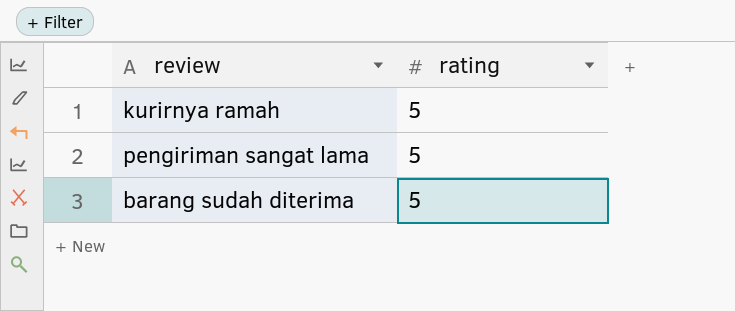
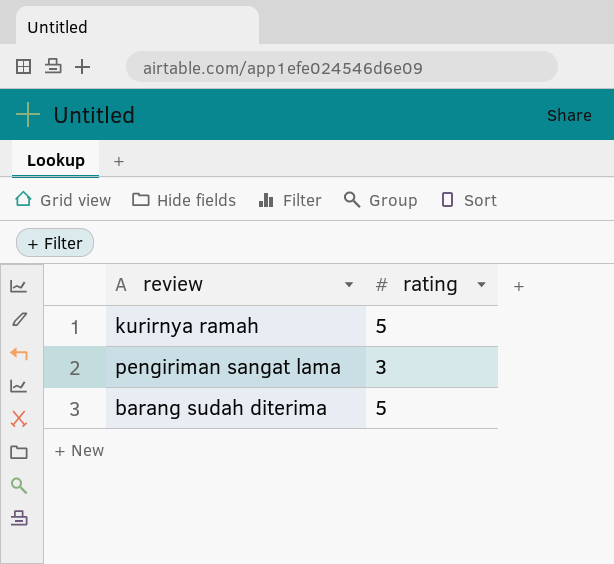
pengiriman sangat lama | rating: 5 -> 3

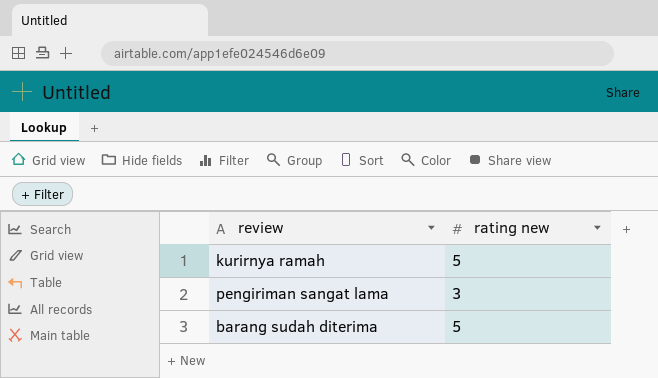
column name: rating -> rating new

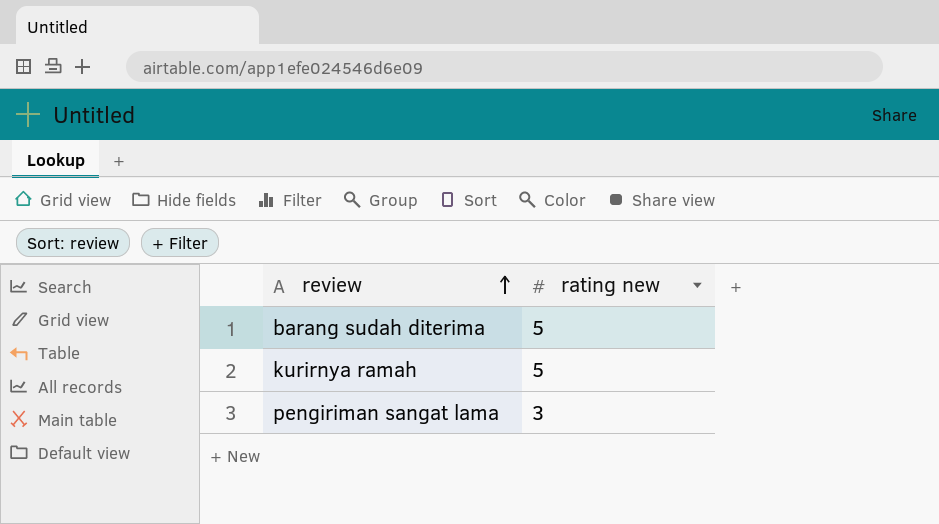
row order: none -> review ascending

